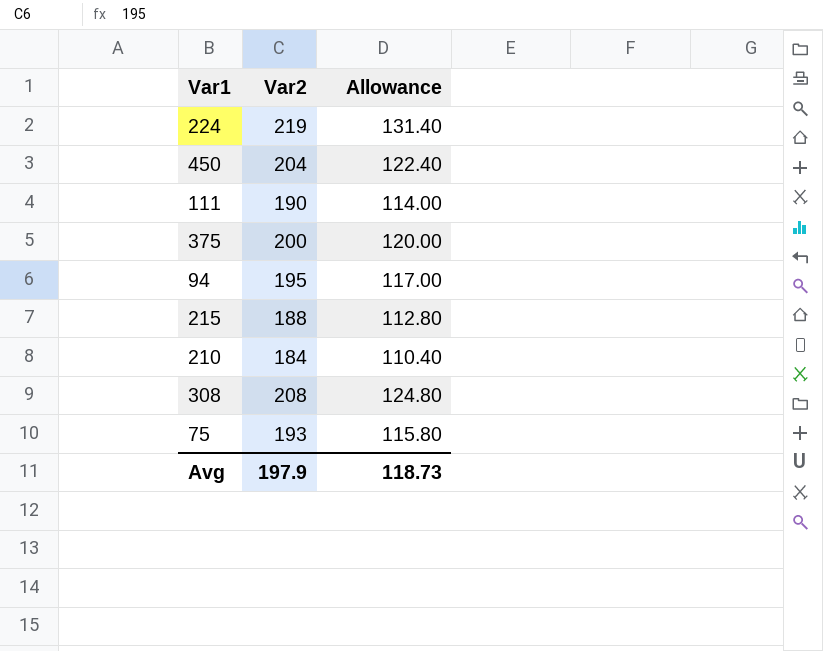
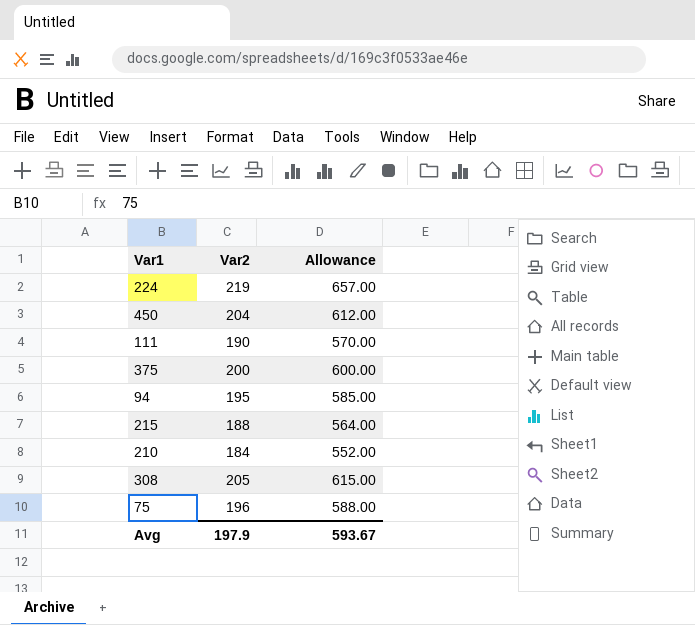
column Allowance | formula: [Var2] * 0.6 -> [Var2] * 3
308 | Var2: 208 -> 205
75 | Var2: 193 -> 196
Avg | Allowance: 118.73 -> 593.67

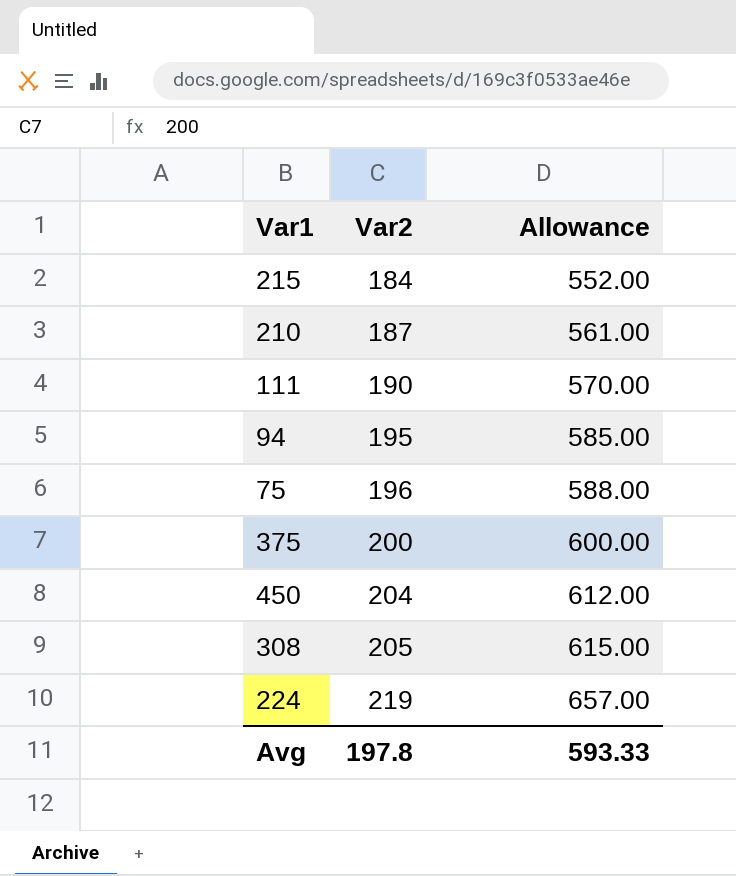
row order: none -> Var2 ascending
215 | Var2: 188 -> 184
215 | Allowance: 564.00 -> 552.00
210 | Var2: 184 -> 187
210 | Allowance: 552.00 -> 561.00
Avg | Var2: 197.9 -> 197.8
Avg | Allowance: 593.67 -> 593.33

